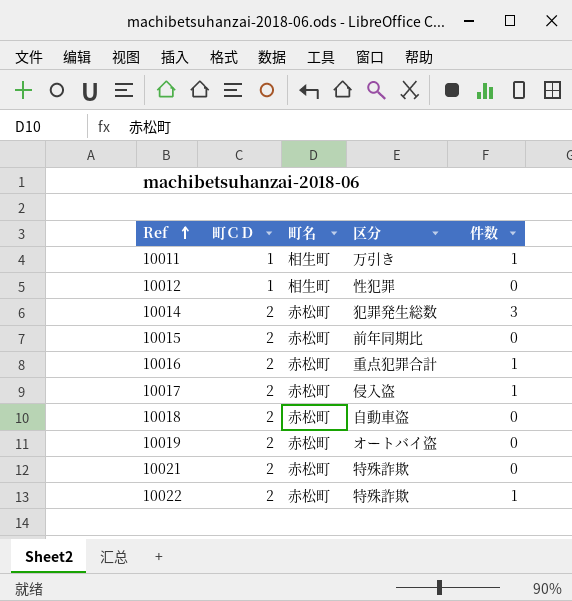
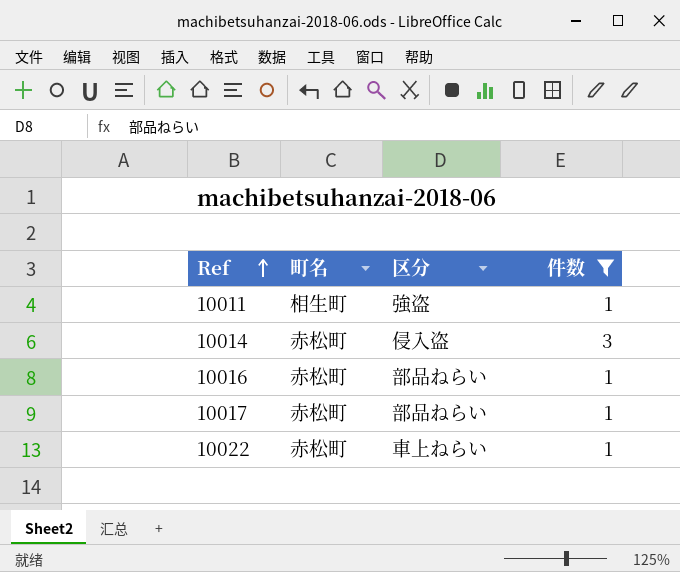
filter: none -> 件数 != 0
column 町ＣＤ | position: 2 -> none
10011 | 区分: 万引き -> 強盗
10014 | 区分: 犯罪発生総数 -> 侵入盗
10016 | 区分: 重点犯罪合計 -> 部品ねらい
10017 | 区分: 侵入盗 -> 部品ねらい
10022 | 区分: 特殊詐欺 -> 車上ねらい

